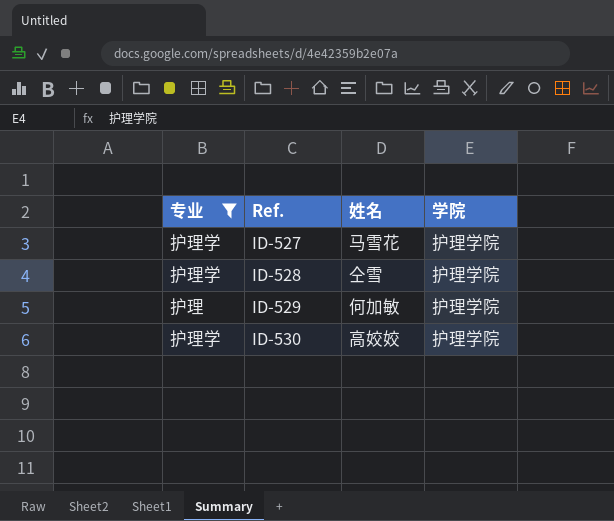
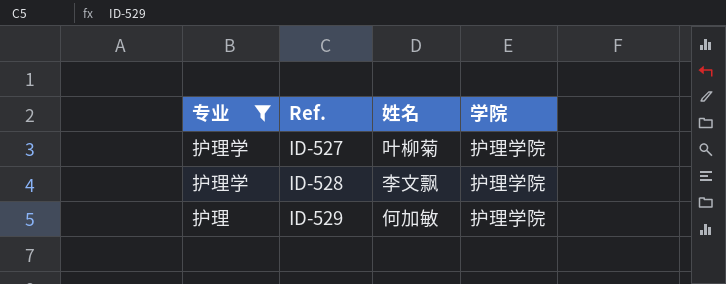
row ID-530: 护理学 | 高姣姣 | 护理学院 -> none
ID-527 | 姓名: 马雪花 -> 叶柳菊
ID-528 | 姓名: 仝雪 -> 李文飘

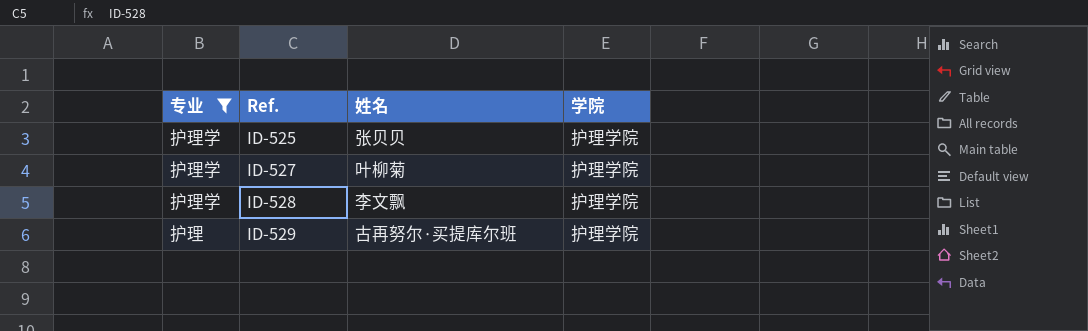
row ID-525: none -> 护理学 | 张贝贝 | 护理学院
ID-529 | 姓名: 何加敏 -> 古再努尔·买提库尔班

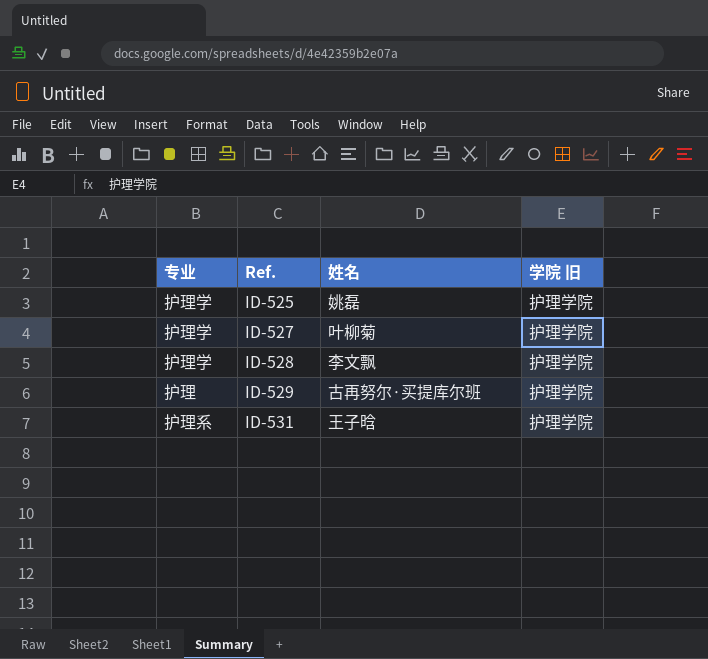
filter: 专业 != 护理系 -> none
column name: 学院 -> 学院 旧
ID-525 | 姓名: 张贝贝 -> 姚磊

